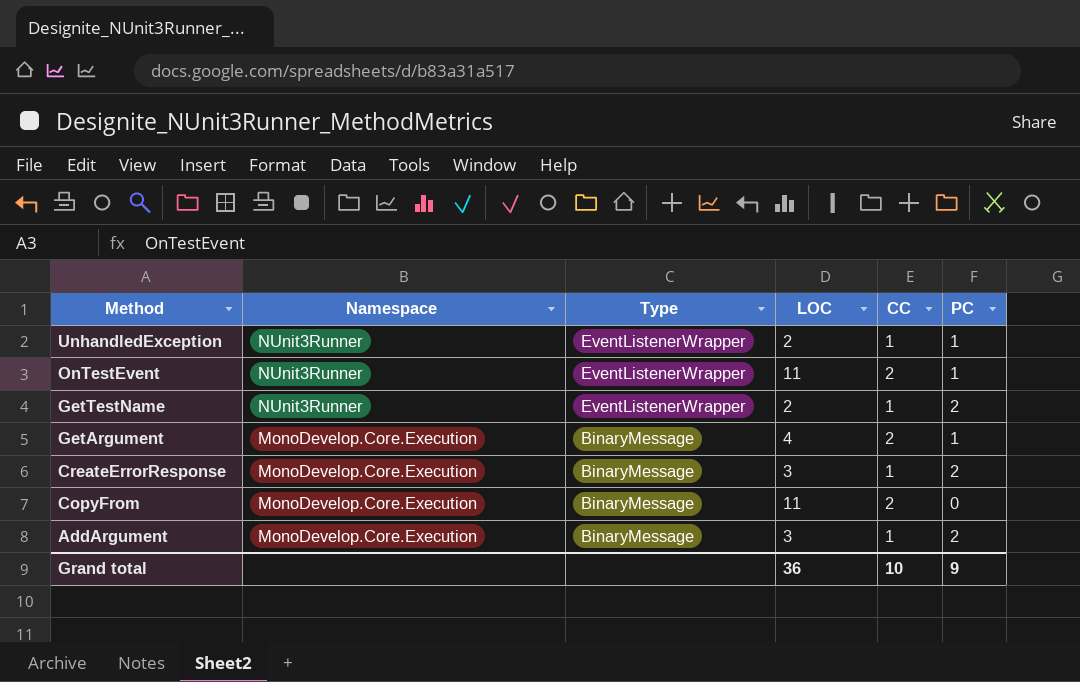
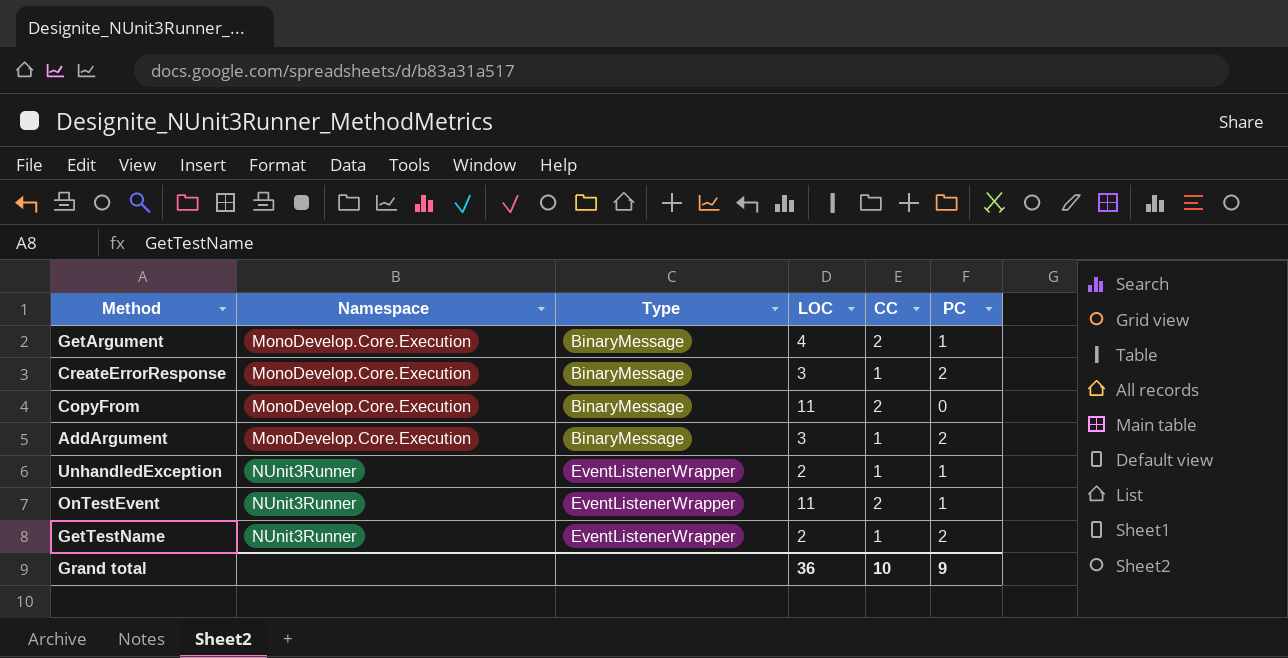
row order: Method descending -> Namespace ascending

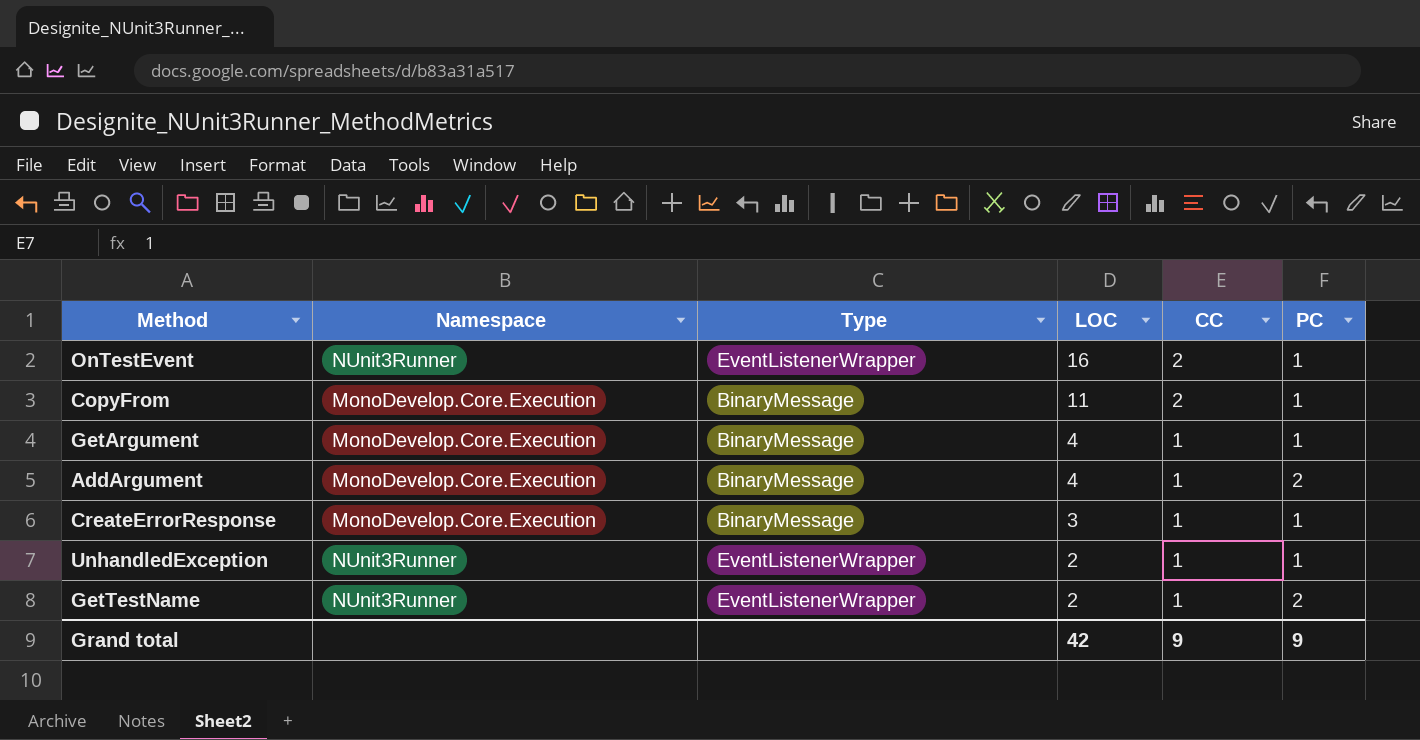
row order: Namespace ascending -> LOC descending
OnTestEvent | LOC: 11 -> 16
CopyFrom | PC: 0 -> 1
GetArgument | CC: 2 -> 1
AddArgument | LOC: 3 -> 4
CreateErrorResponse | PC: 2 -> 1
Grand total | LOC: 36 -> 42
Grand total | CC: 10 -> 9

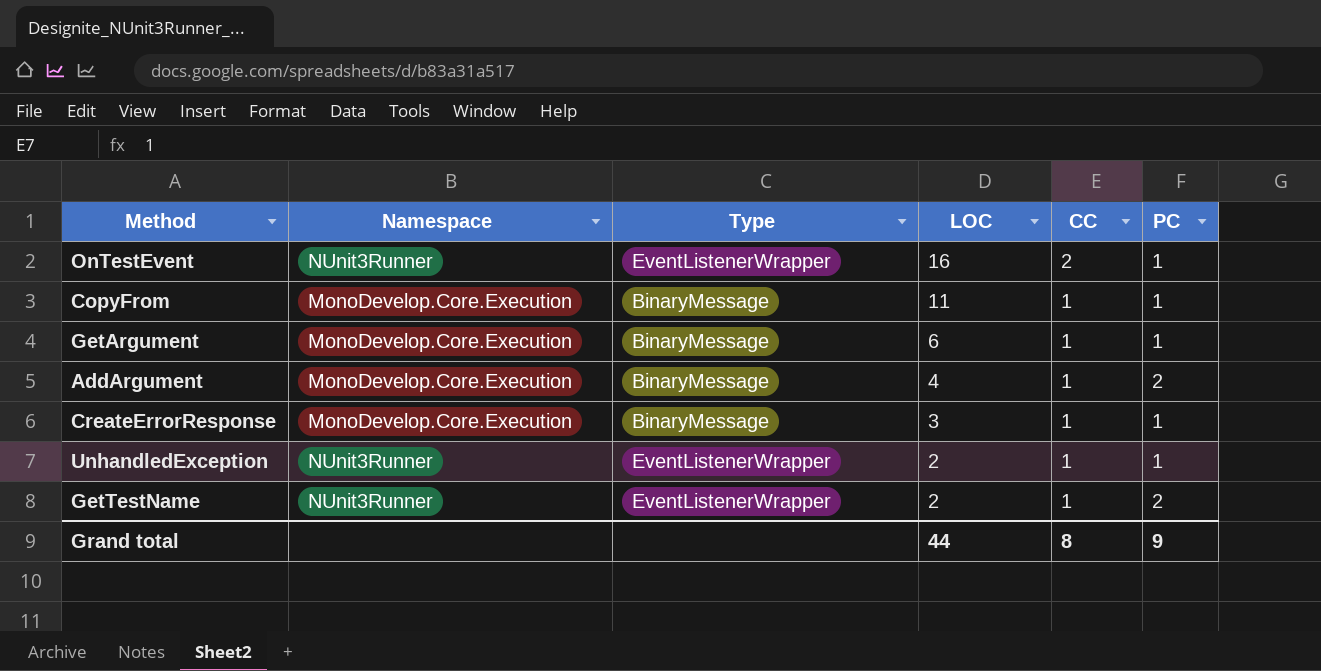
CopyFrom | CC: 2 -> 1
GetArgument | LOC: 4 -> 6
Grand total | LOC: 42 -> 44
Grand total | CC: 9 -> 8

